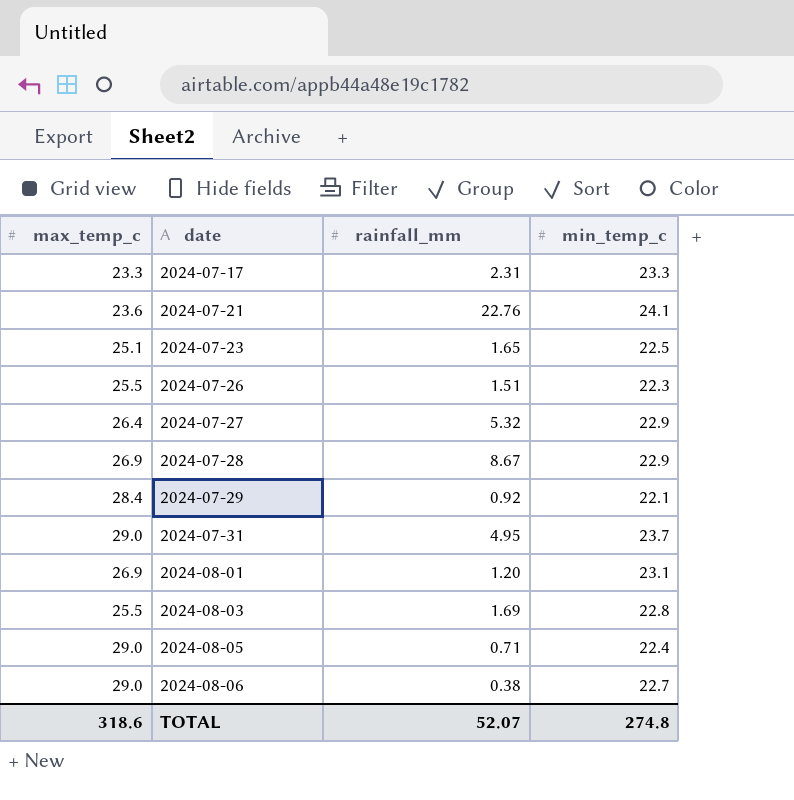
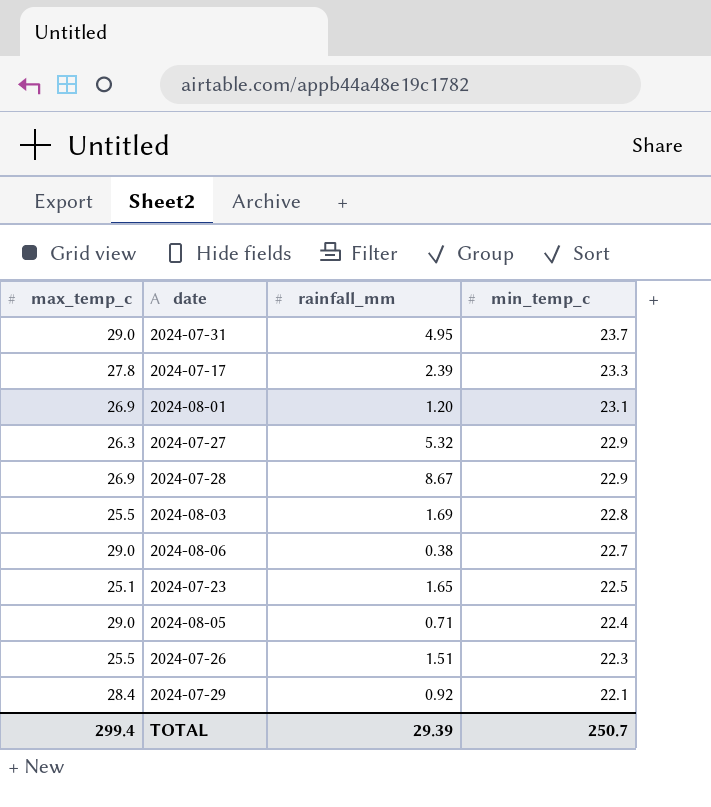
row order: date ascending -> min_temp_c descending
row 2024-07-21: 23.6 | 22.76 | 24.1 -> none
2024-07-17 | max_temp_c: 23.3 -> 27.8
2024-07-17 | rainfall_mm: 2.31 -> 2.39
2024-07-27 | max_temp_c: 26.4 -> 26.3
TOTAL | max_temp_c: 318.6 -> 299.4
TOTAL | rainfall_mm: 52.07 -> 29.39
TOTAL | min_temp_c: 274.8 -> 250.7

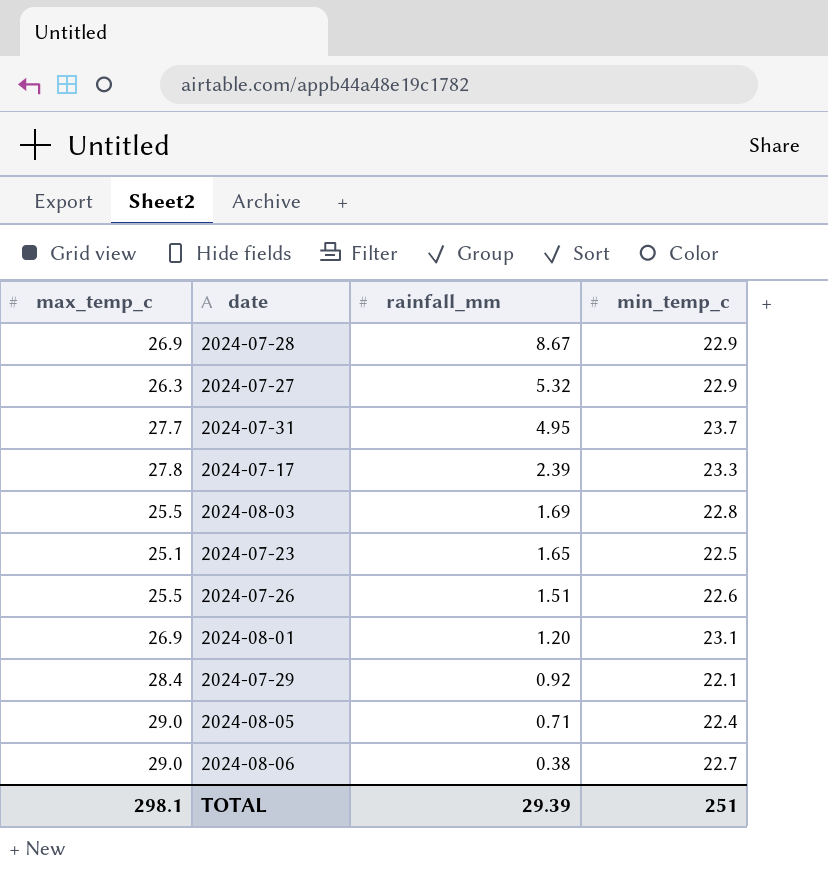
row order: min_temp_c descending -> rainfall_mm descending
2024-07-31 | max_temp_c: 29.0 -> 27.7
2024-07-26 | min_temp_c: 22.3 -> 22.6
TOTAL | max_temp_c: 299.4 -> 298.1
TOTAL | min_temp_c: 250.7 -> 251

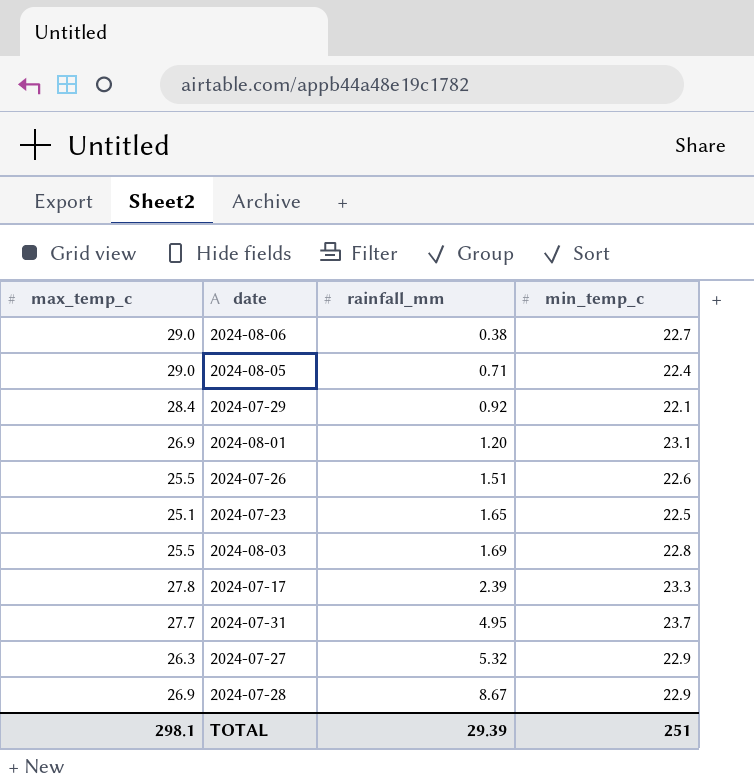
row order: rainfall_mm descending -> rainfall_mm ascending

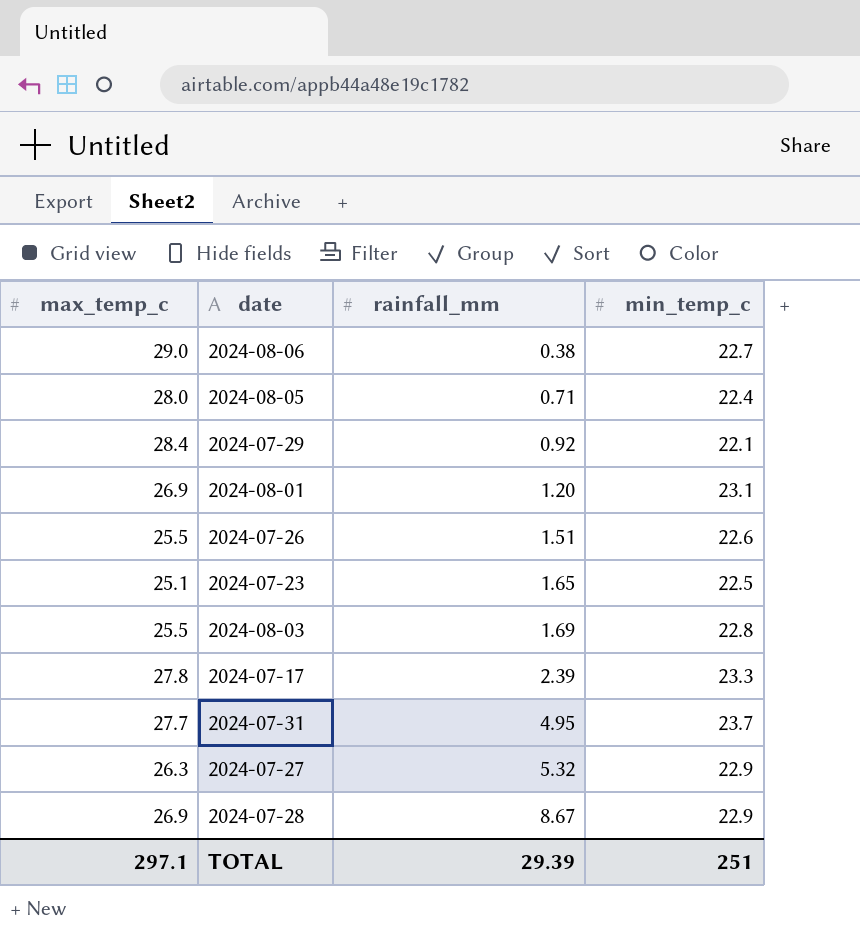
2024-08-05 | max_temp_c: 29.0 -> 28.0
TOTAL | max_temp_c: 298.1 -> 297.1

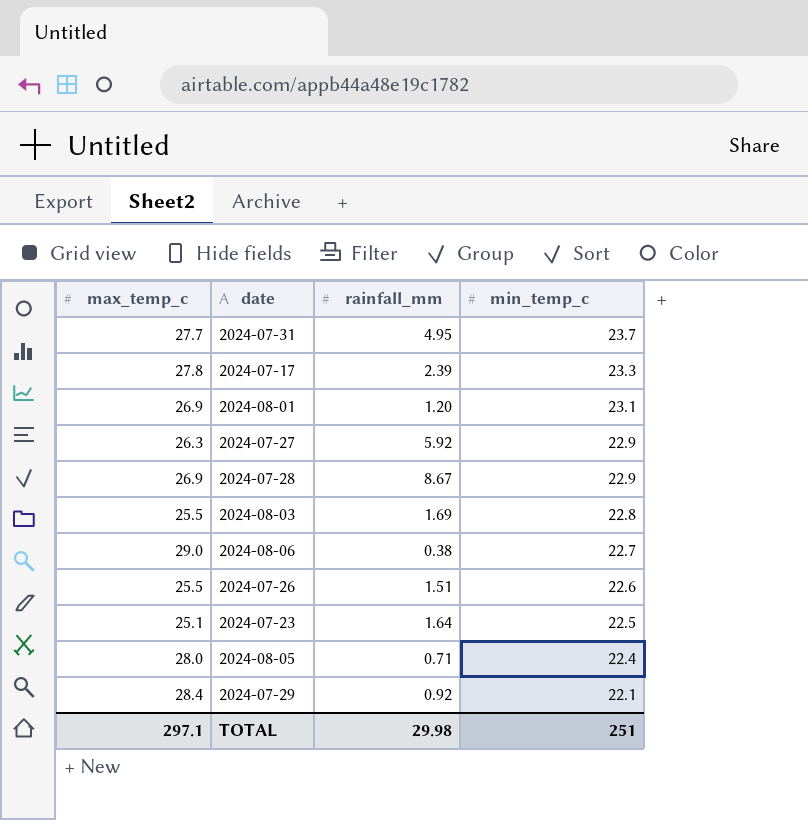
row order: rainfall_mm ascending -> min_temp_c descending
2024-07-27 | rainfall_mm: 5.32 -> 5.92
2024-07-23 | rainfall_mm: 1.65 -> 1.64
TOTAL | rainfall_mm: 29.39 -> 29.98

